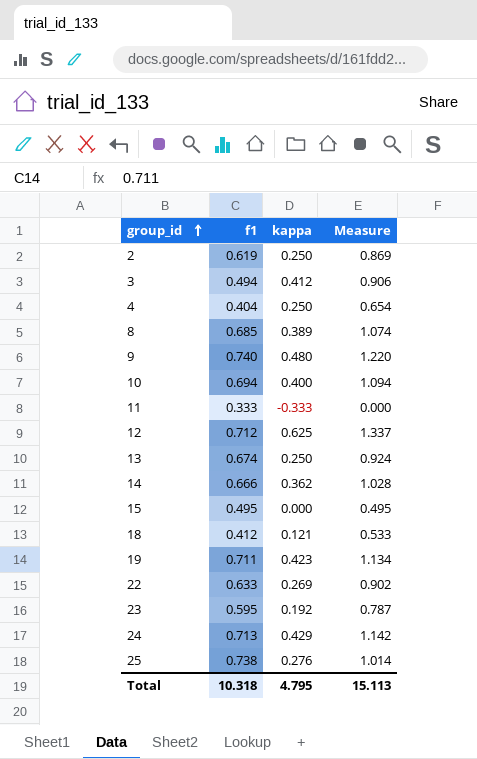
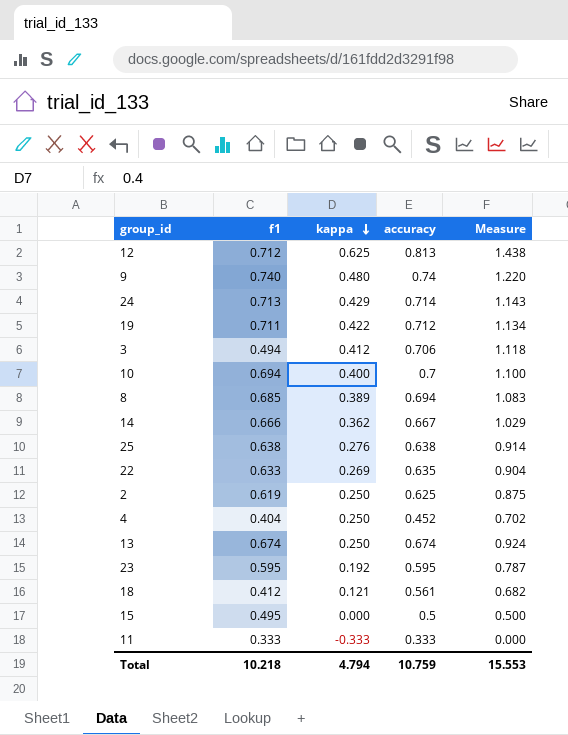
row order: group_id ascending -> kappa descending
column accuracy | position: none -> 4
column Measure | formula: [f1] + [kappa] -> [kappa] + [accuracy]
19 | kappa: 0.423 -> 0.422
25 | f1: 0.738 -> 0.638
Total | f1: 10.318 -> 10.218
Total | kappa: 4.795 -> 4.794
Total | Measure: 15.113 -> 15.553

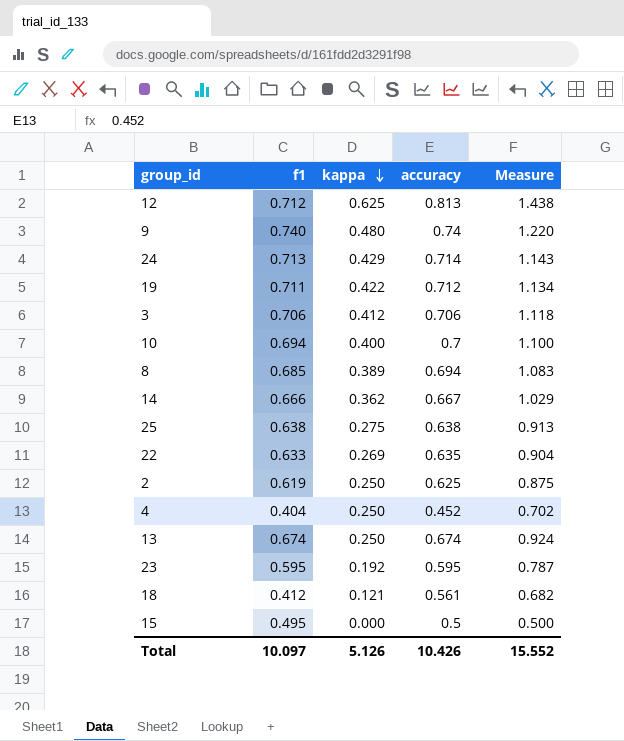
row 11: 0.333 | -0.333 | 0.333 | 0.000 -> none
3 | f1: 0.494 -> 0.706
25 | kappa: 0.276 -> 0.275
25 | Measure: 0.914 -> 0.913
Total | f1: 10.218 -> 10.097
Total | kappa: 4.794 -> 5.126
Total | accuracy: 10.759 -> 10.426
Total | Measure: 15.553 -> 15.552

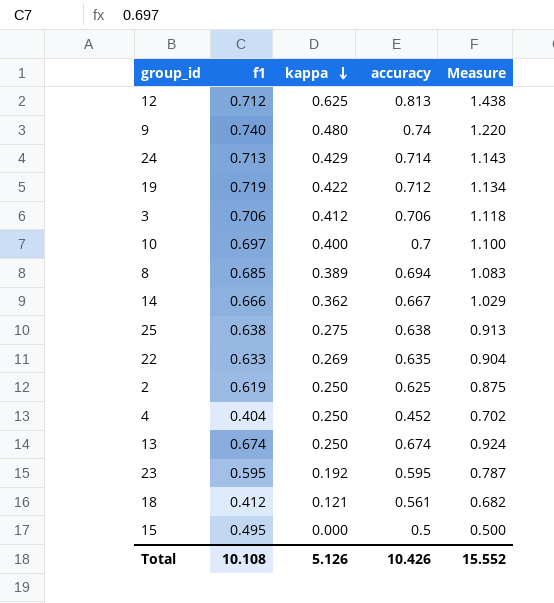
19 | f1: 0.711 -> 0.719
10 | f1: 0.694 -> 0.697
Total | f1: 10.097 -> 10.108

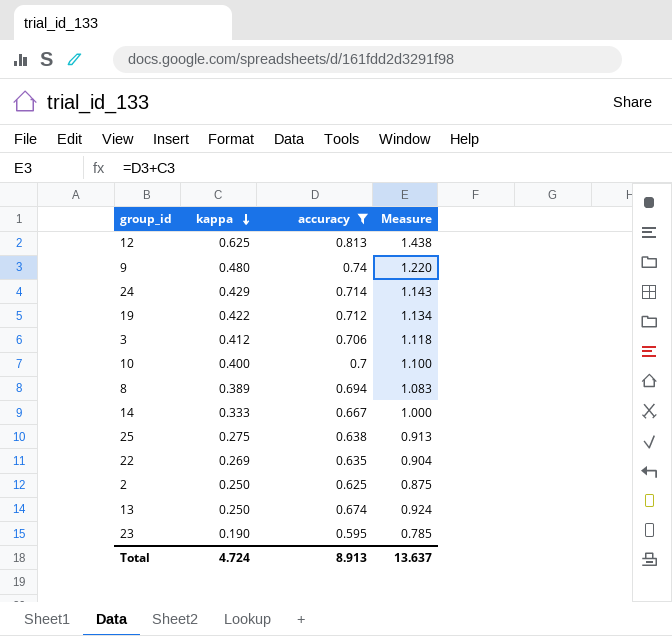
filter: none -> accuracy >= 0.595
column f1 | position: 2 -> none
14 | kappa: 0.362 -> 0.333
14 | Measure: 1.029 -> 1.000
23 | kappa: 0.192 -> 0.190
23 | Measure: 0.787 -> 0.785
Total | kappa: 5.126 -> 4.724
Total | accuracy: 10.426 -> 8.913
Total | Measure: 15.552 -> 13.637

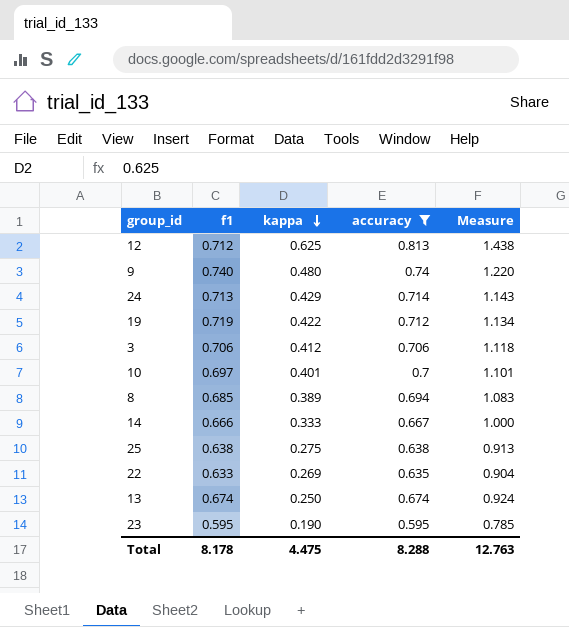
column f1 | position: none -> 2
row 2: 0.250 | 0.625 | 0.875 -> none
10 | kappa: 0.400 -> 0.401
10 | Measure: 1.100 -> 1.101
Total | kappa: 4.724 -> 4.475
Total | accuracy: 8.913 -> 8.288
Total | Measure: 13.637 -> 12.763

